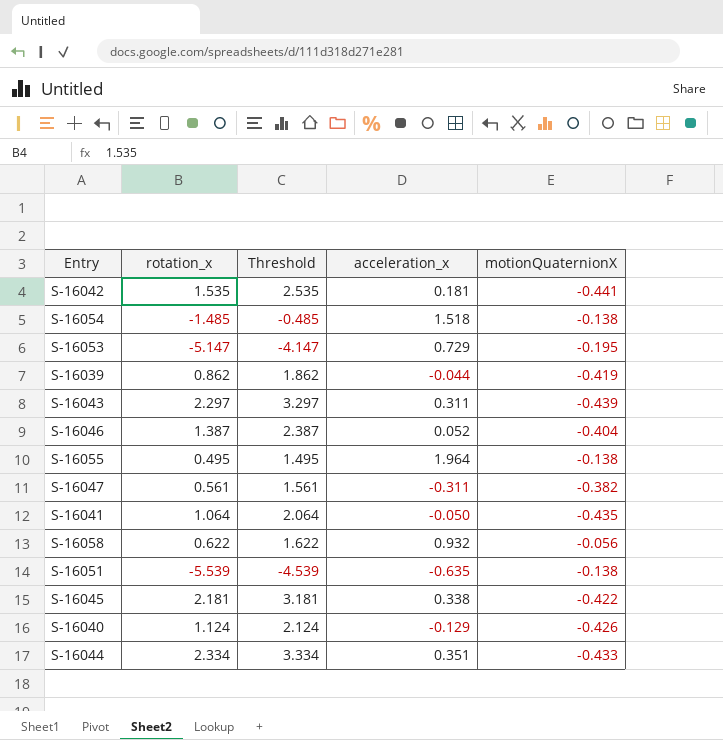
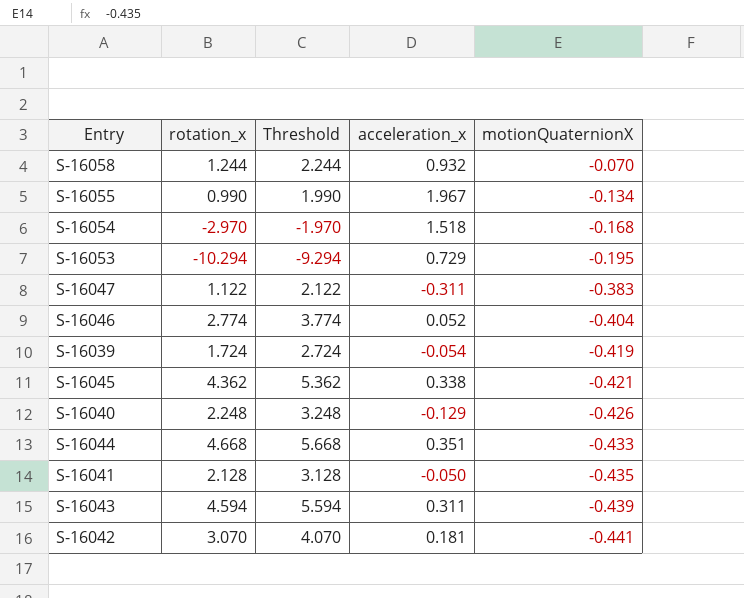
row order: none -> motionQuaternionX descending
row S-16051: -5.539 | -4.539 | -0.635 | -0.138 -> none
S-16058 | rotation_x: 0.622 -> 1.244
S-16058 | Threshold: 1.622 -> 2.244
S-16058 | motionQuaternionX: -0.056 -> -0.070
S-16055 | rotation_x: 0.495 -> 0.990
S-16055 | Threshold: 1.495 -> 1.990
S-16055 | acceleration_x: 1.964 -> 1.967
S-16055 | motionQuaternionX: -0.138 -> -0.134
S-16054 | rotation_x: -1.485 -> -2.970
S-16054 | Threshold: -0.485 -> -1.970
S-16054 | motionQuaternionX: -0.138 -> -0.168
S-16053 | rotation_x: -5.147 -> -10.294
S-16053 | Threshold: -4.147 -> -9.294
S-16047 | rotation_x: 0.561 -> 1.122
S-16047 | Threshold: 1.561 -> 2.122
S-16047 | motionQuaternionX: -0.382 -> -0.383
S-16046 | rotation_x: 1.387 -> 2.774
S-16046 | Threshold: 2.387 -> 3.774
S-16039 | rotation_x: 0.862 -> 1.724
S-16039 | Threshold: 1.862 -> 2.724
S-16039 | acceleration_x: -0.044 -> -0.054
S-16045 | rotation_x: 2.181 -> 4.362
S-16045 | Threshold: 3.181 -> 5.362
S-16045 | motionQuaternionX: -0.422 -> -0.421
S-16040 | rotation_x: 1.124 -> 2.248
S-16040 | Threshold: 2.124 -> 3.248
S-16044 | rotation_x: 2.334 -> 4.668
S-16044 | Threshold: 3.334 -> 5.668
S-16041 | rotation_x: 1.064 -> 2.128
S-16041 | Threshold: 2.064 -> 3.128
S-16043 | rotation_x: 2.297 -> 4.594
S-16043 | Threshold: 3.297 -> 5.594
S-16042 | rotation_x: 1.535 -> 3.070
S-16042 | Threshold: 2.535 -> 4.070

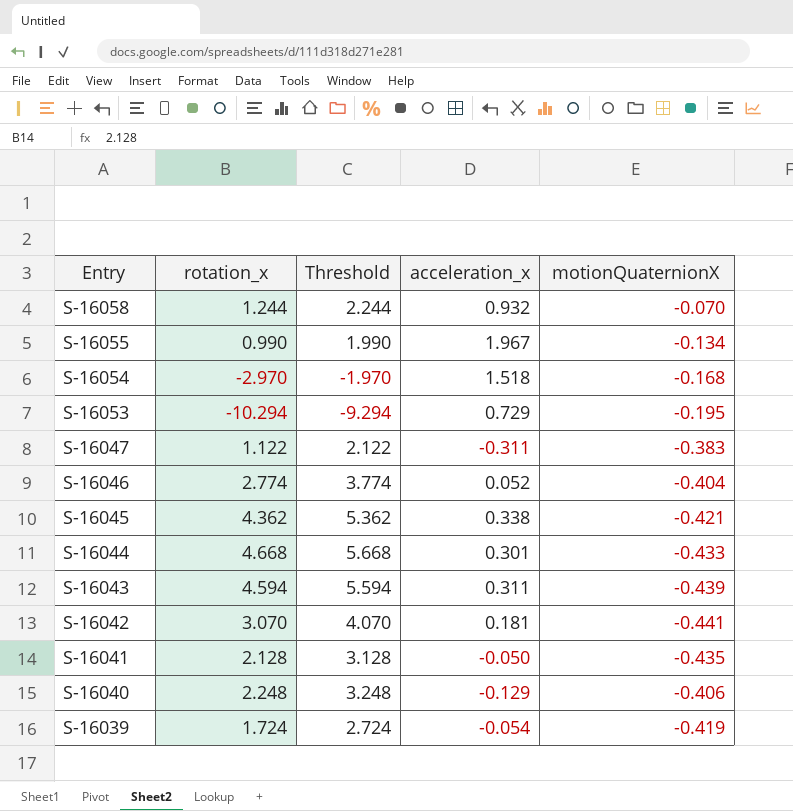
row order: motionQuaternionX descending -> Entry descending
S-16044 | acceleration_x: 0.351 -> 0.301
S-16040 | motionQuaternionX: -0.426 -> -0.406

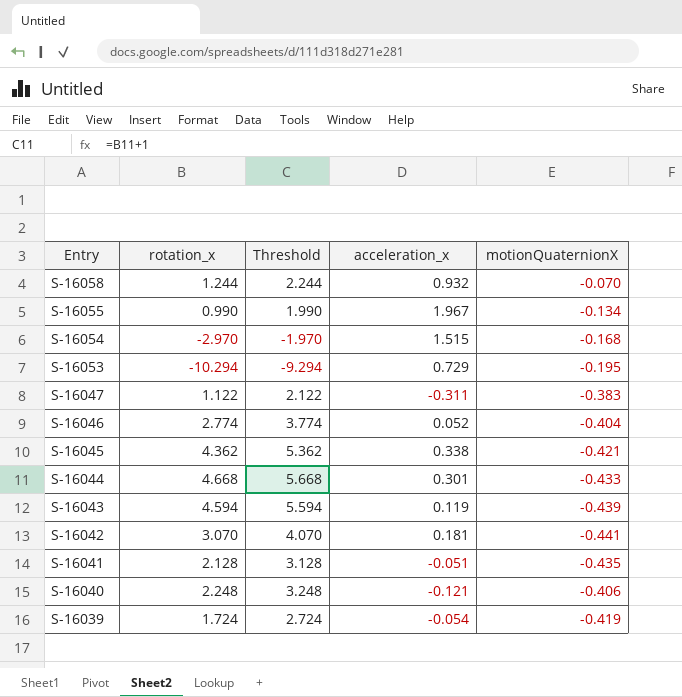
S-16054 | acceleration_x: 1.518 -> 1.515
S-16043 | acceleration_x: 0.311 -> 0.119
S-16041 | acceleration_x: -0.050 -> -0.051
S-16040 | acceleration_x: -0.129 -> -0.121

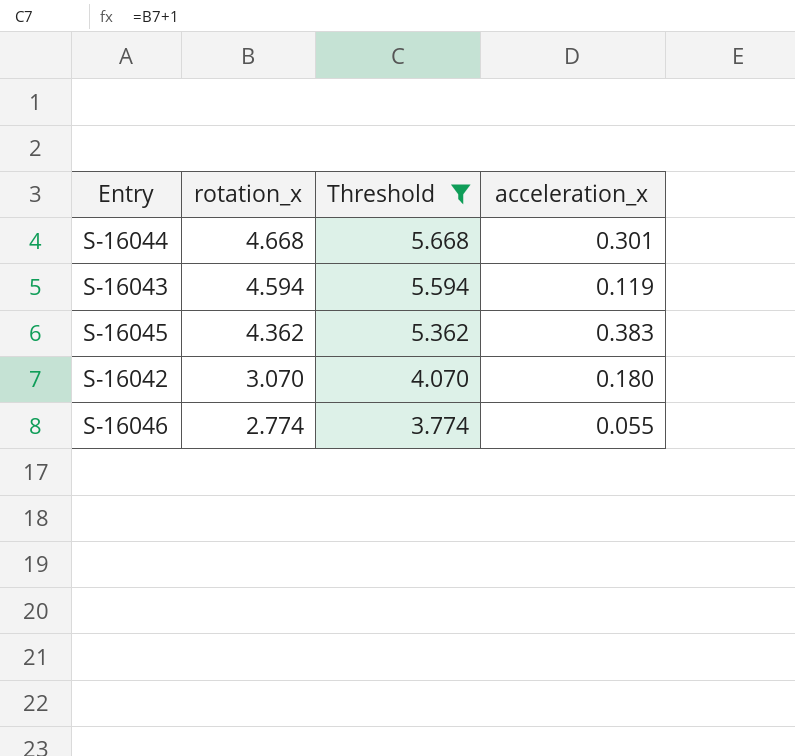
filter: none -> Threshold >= 3.774
row order: Entry descending -> rotation_x descending
column motionQuaternionX | position: 5 -> none
S-16045 | acceleration_x: 0.338 -> 0.383
S-16042 | acceleration_x: 0.181 -> 0.180
S-16046 | acceleration_x: 0.052 -> 0.055

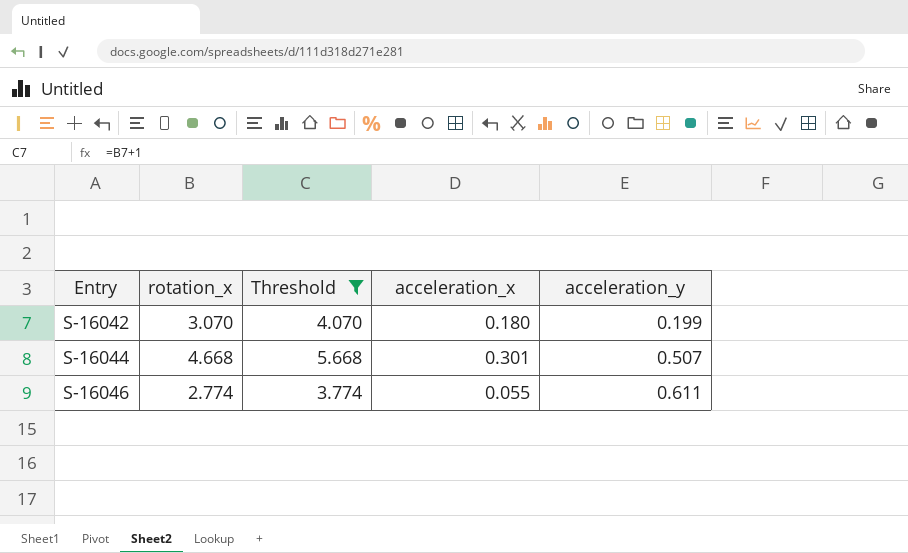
row order: rotation_x descending -> Entry ascending
column acceleration_y | position: none -> 5
row S-16043: 4.594 | 5.594 | 0.119 -> none
row S-16045: 4.362 | 5.362 | 0.383 -> none

